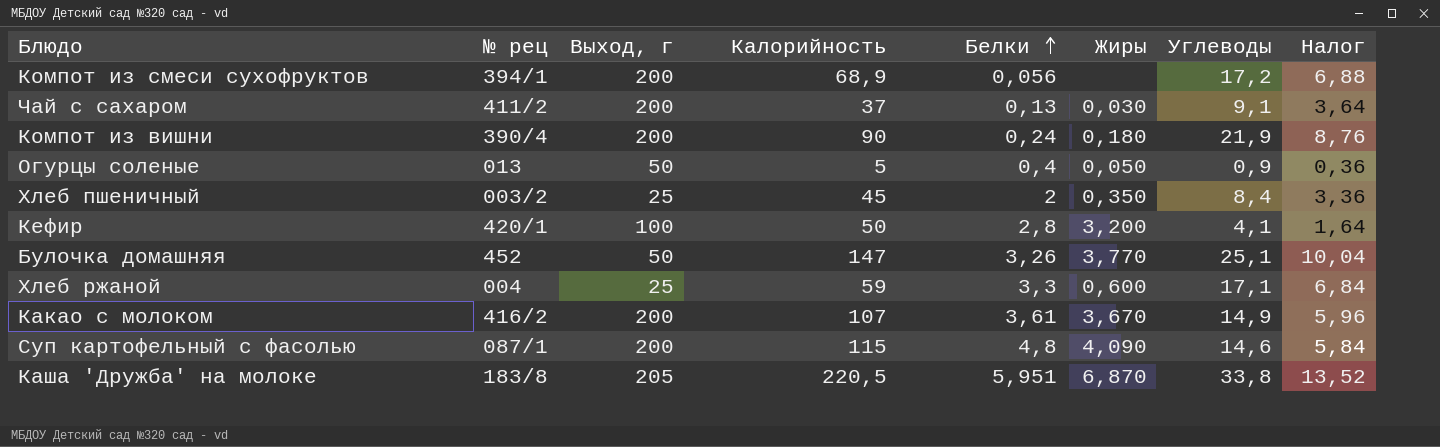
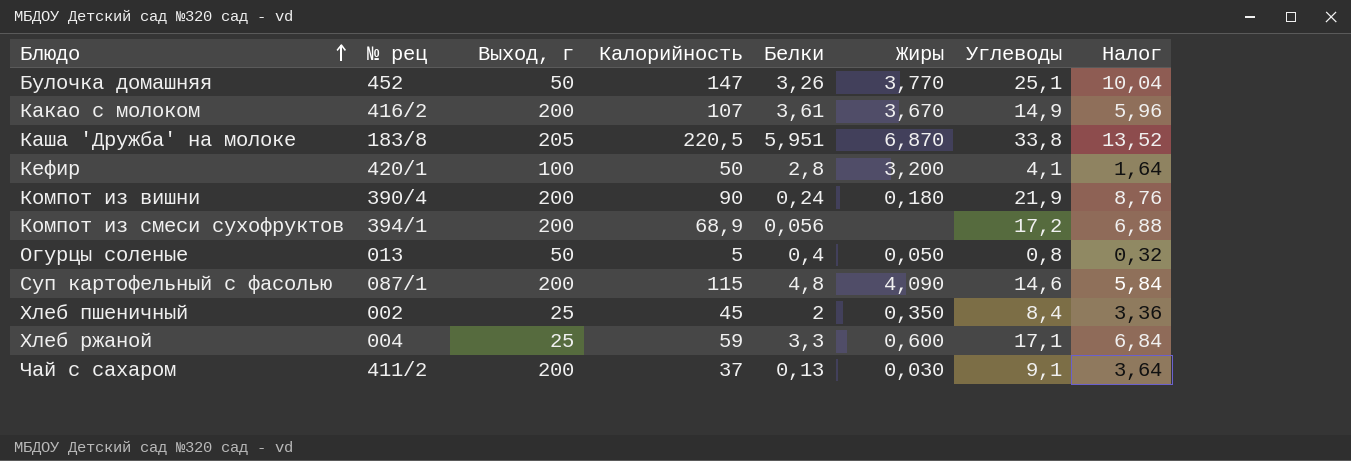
row order: Белки ascending -> Блюдо ascending
Огурцы соленые | Углеводы: 0,9 -> 0,8
Огурцы соленые | Налог: 0,36 -> 0,32
Хлеб пшеничный | № рец: 003/2 -> 002

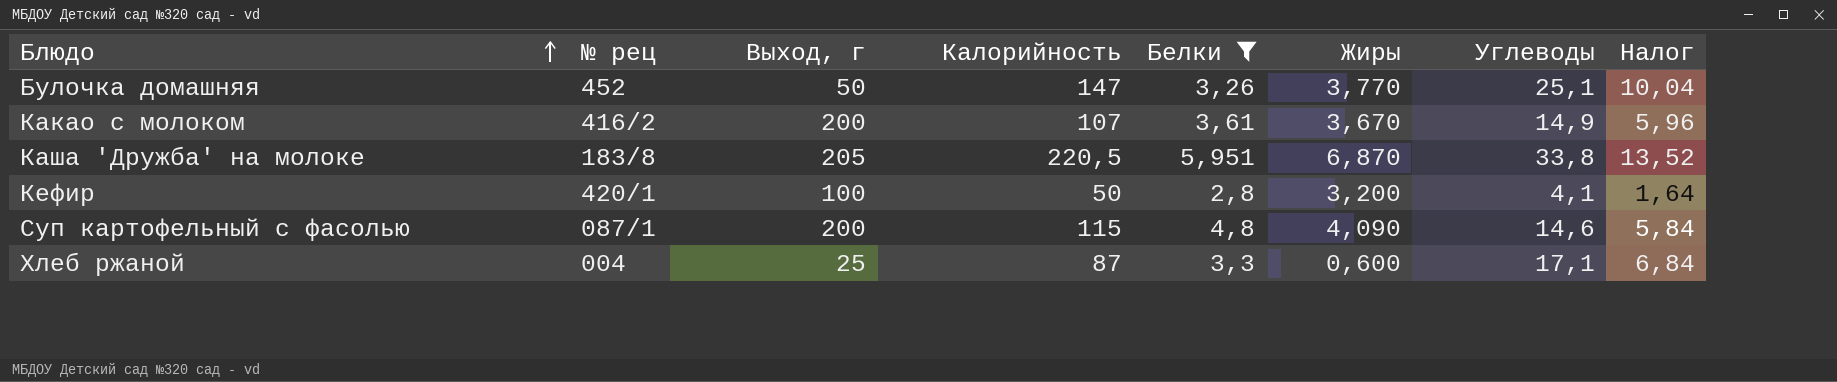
filter: none -> Белки >= 2,8
Хлеб ржаной | Калорийность: 59 -> 87

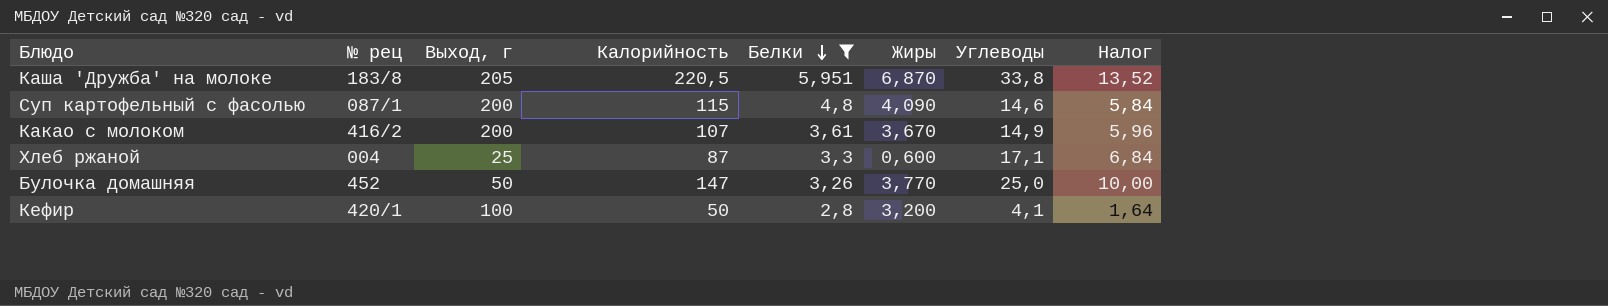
row order: Блюдо ascending -> Белки descending
Булочка домашняя | Углеводы: 25,1 -> 25,0
Булочка домашняя | Налог: 10,04 -> 10,00

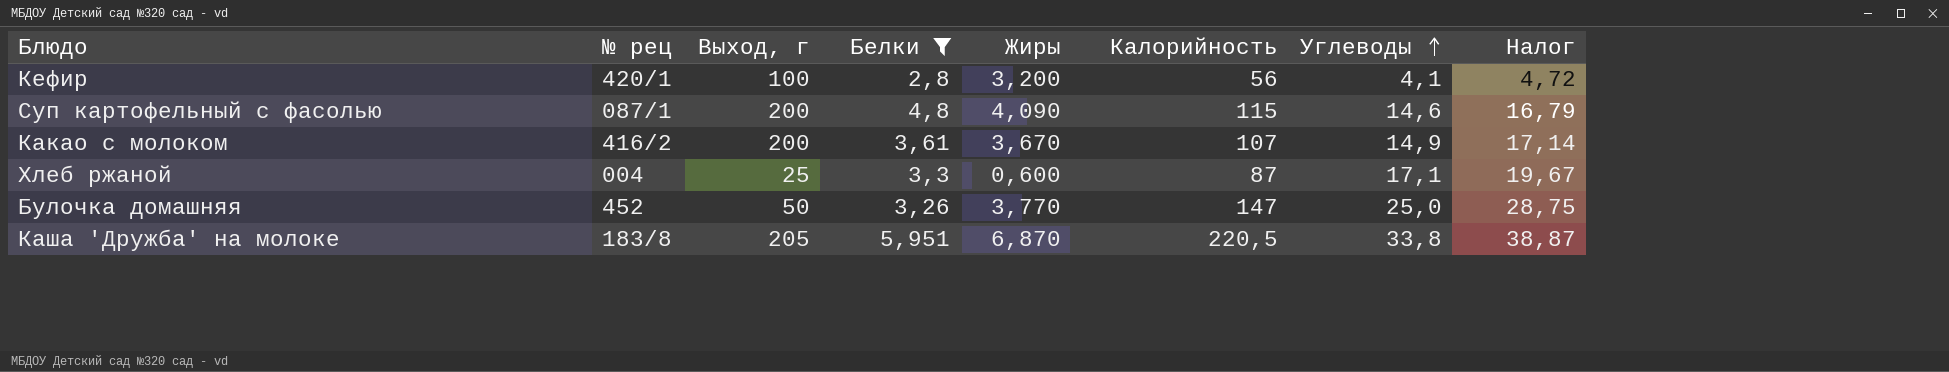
row order: Белки descending -> Углеводы ascending
column Калорийность | position: 4 -> 6
column Налог | formula: [Углеводы] * 0,4 -> [Углеводы] * 1,15
Кефир | Калорийность: 50 -> 56

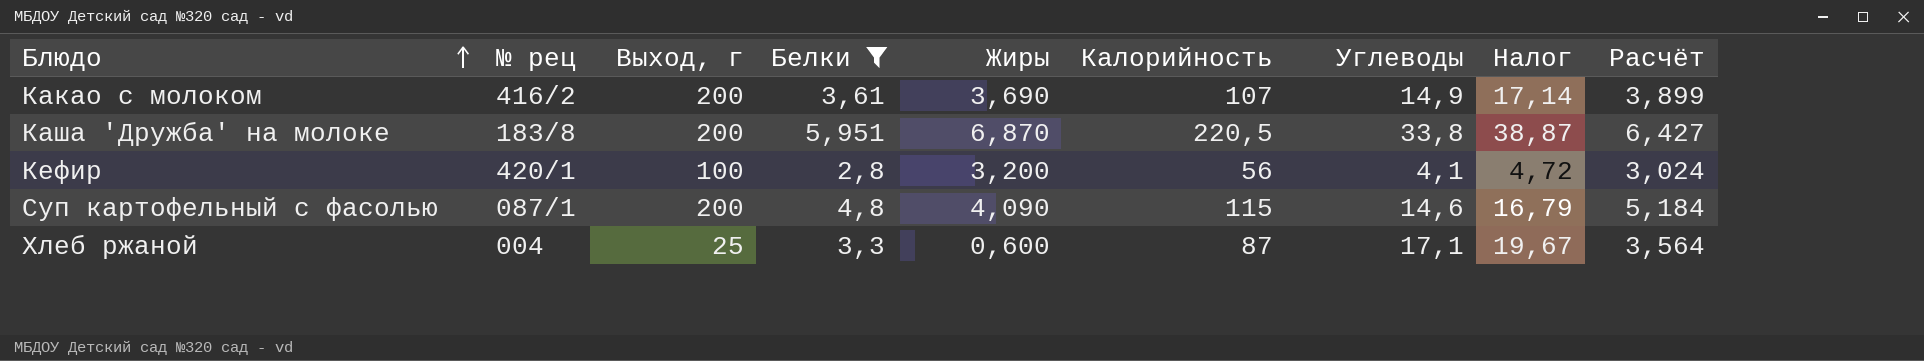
row order: Углеводы ascending -> Блюдо ascending
column Расчёт | formula: none -> [Белки] * 1,08
row Булочка домашняя: 452 | 50 | 3,26 | 3,770 | 147 | 25,0 | 28,75 -> none
Какао с молоком | Жиры: 3,670 -> 3,690
Каша 'Дружба' на молоке | Выход, г: 205 -> 200

